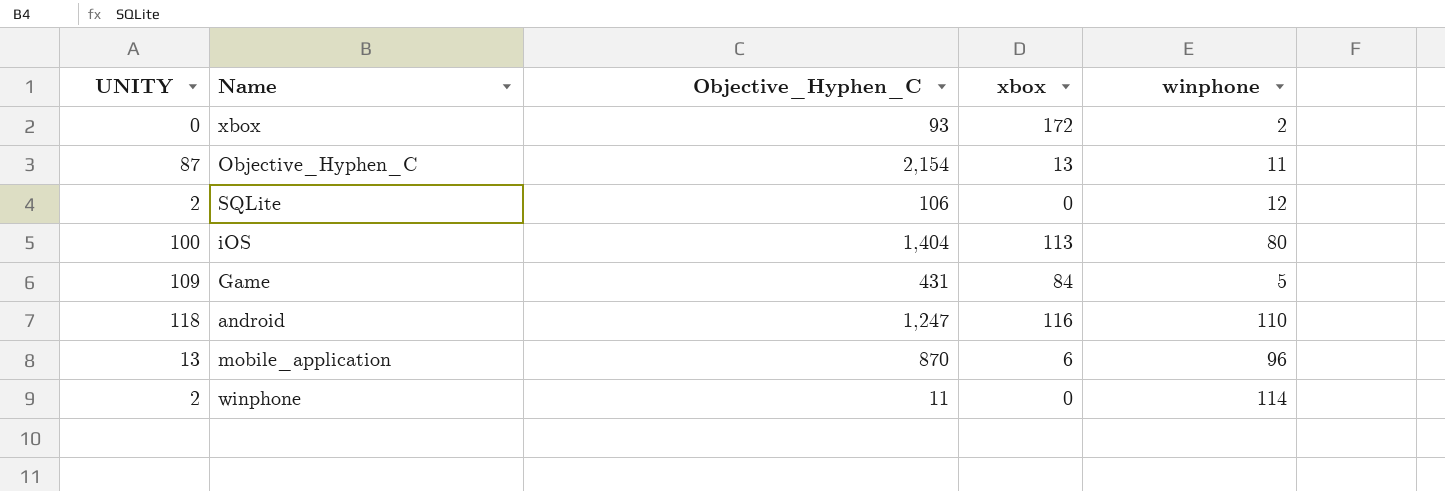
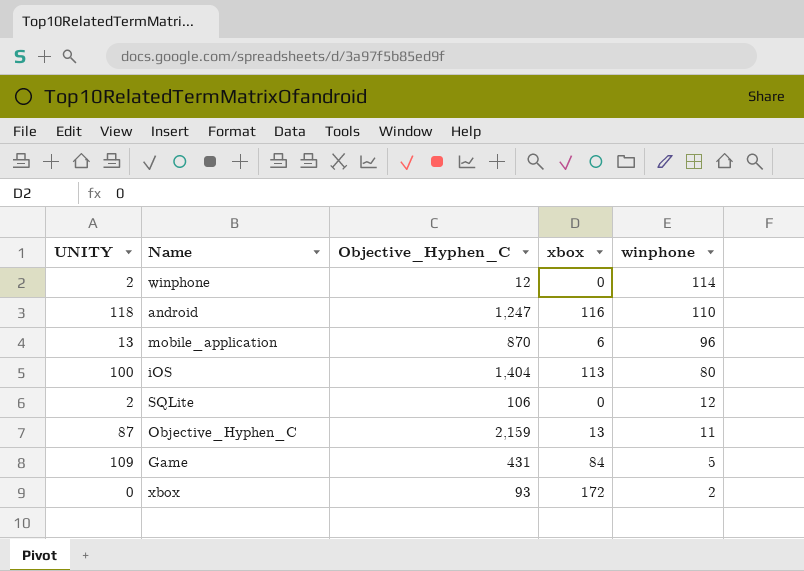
row order: none -> winphone descending
winphone | Objective_Hyphen_C: 11 -> 12
Objective_Hyphen_C | Objective_Hyphen_C: 2,154 -> 2,159

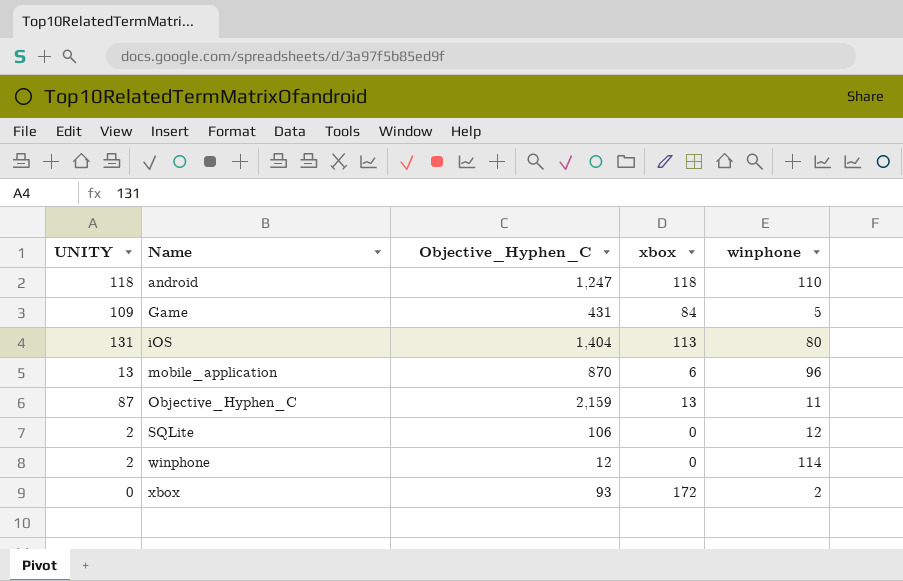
row order: winphone descending -> Name ascending
android | xbox: 116 -> 118
iOS | UNITY: 100 -> 131

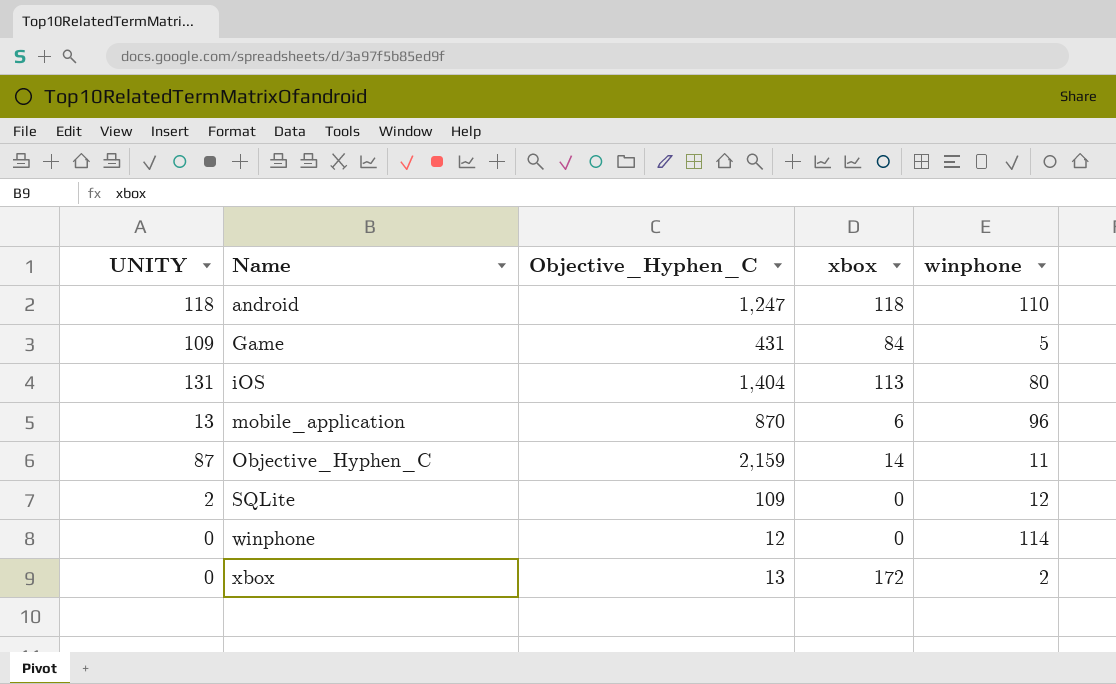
Objective_Hyphen_C | xbox: 13 -> 14
SQLite | Objective_Hyphen_C: 106 -> 109
winphone | UNITY: 2 -> 0
xbox | Objective_Hyphen_C: 93 -> 13

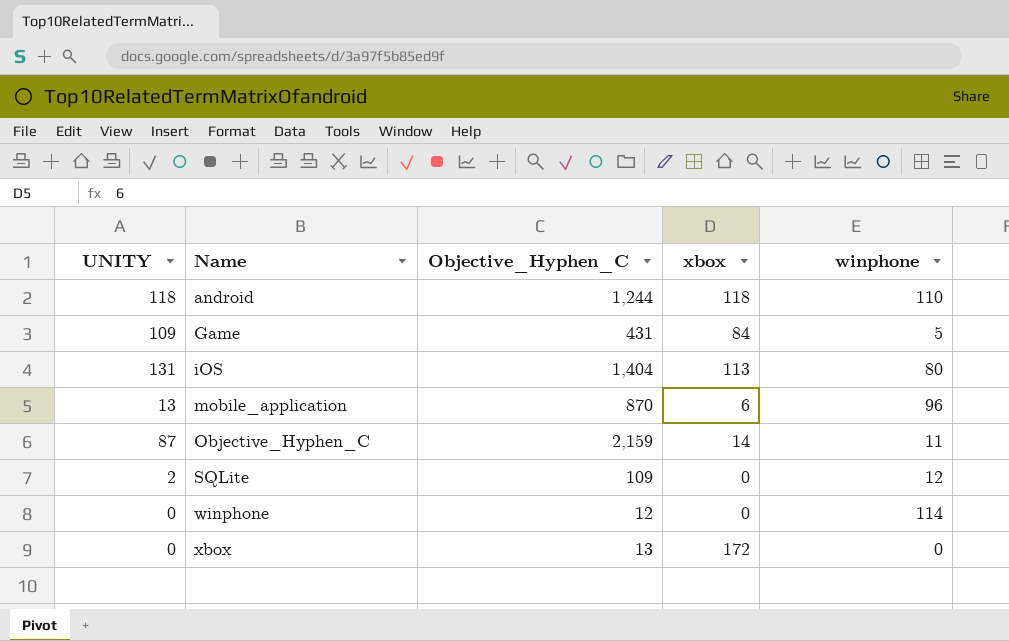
android | Objective_Hyphen_C: 1,247 -> 1,244
xbox | winphone: 2 -> 0

